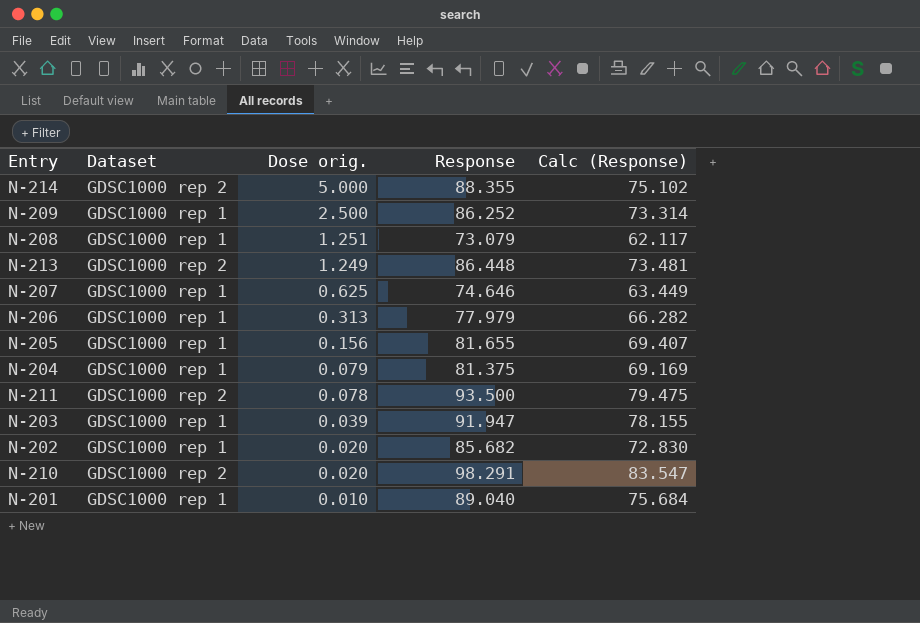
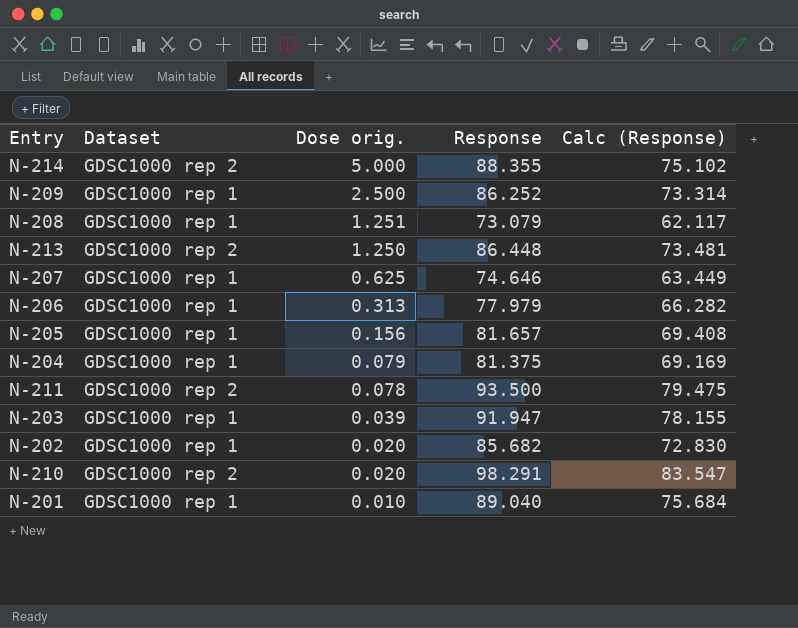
N-213 | Dose orig.: 1.249 -> 1.250
N-205 | Response: 81.655 -> 81.657
N-205 | Calc (Response): 69.407 -> 69.408

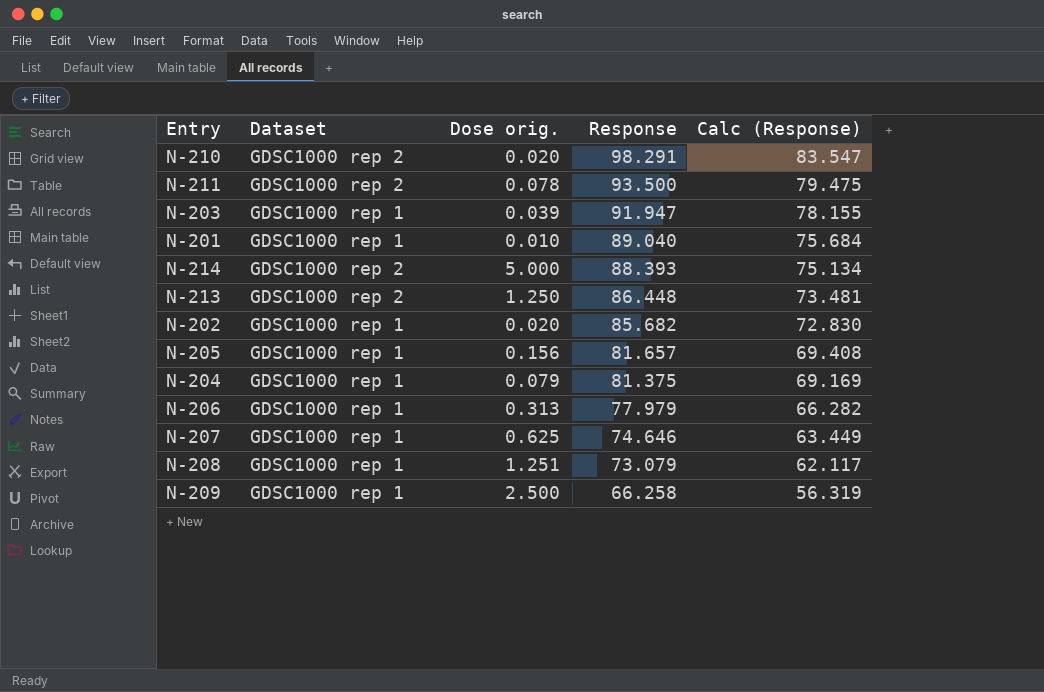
row order: Dose orig. descending -> Response descending
N-214 | Response: 88.355 -> 88.393
N-214 | Calc (Response): 75.102 -> 75.134
N-209 | Response: 86.252 -> 66.258
N-209 | Calc (Response): 73.314 -> 56.319

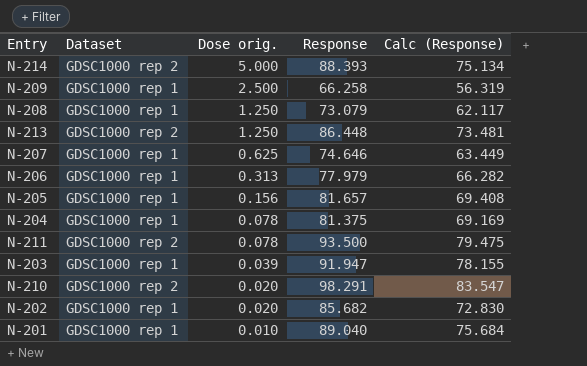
row order: Response descending -> Dose orig. descending
N-208 | Dose orig.: 1.251 -> 1.250
N-204 | Dose orig.: 0.079 -> 0.078

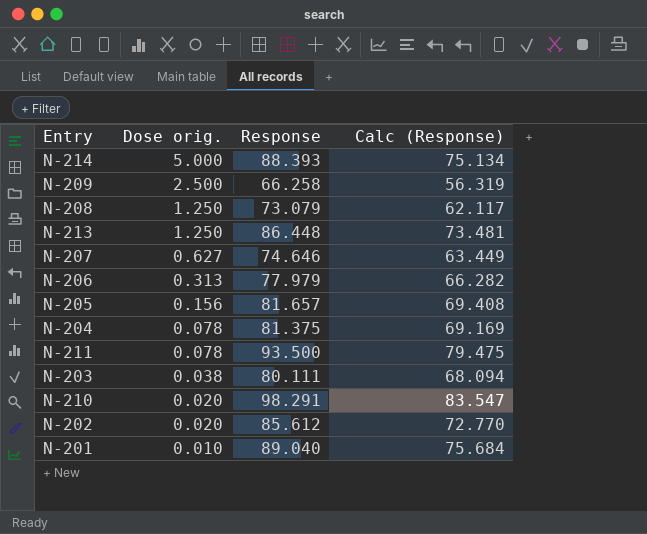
column Dataset | position: 2 -> none
N-207 | Dose orig.: 0.625 -> 0.627
N-203 | Dose orig.: 0.039 -> 0.038
N-203 | Response: 91.947 -> 80.111
N-203 | Calc (Response): 78.155 -> 68.094
N-202 | Response: 85.682 -> 85.612
N-202 | Calc (Response): 72.830 -> 72.770

